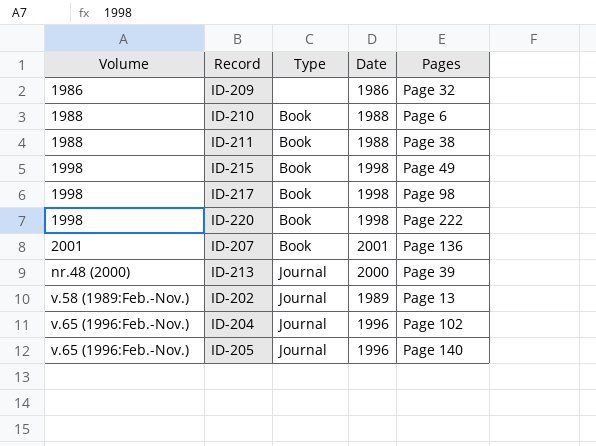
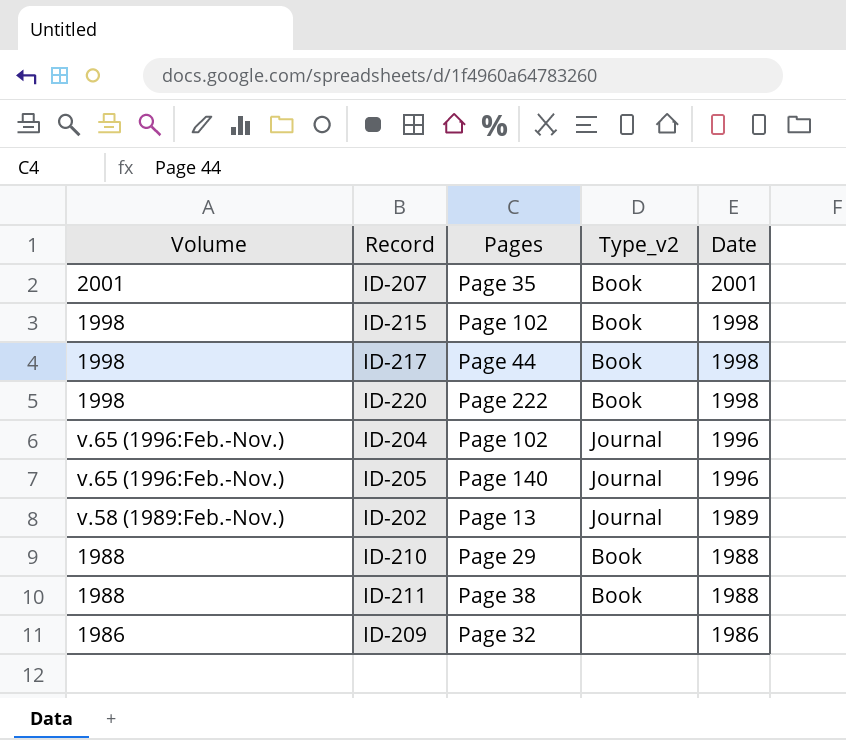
row order: Volume ascending -> Date descending
column Pages | position: 5 -> 3
column name: Type -> Type_v2
row ID-213: nr.48 (2000) | Journal | 2000 | Page 39 -> none
ID-207 | Pages: Page 136 -> Page 35
ID-215 | Pages: Page 49 -> Page 102
ID-217 | Pages: Page 98 -> Page 44
ID-210 | Pages: Page 6 -> Page 29

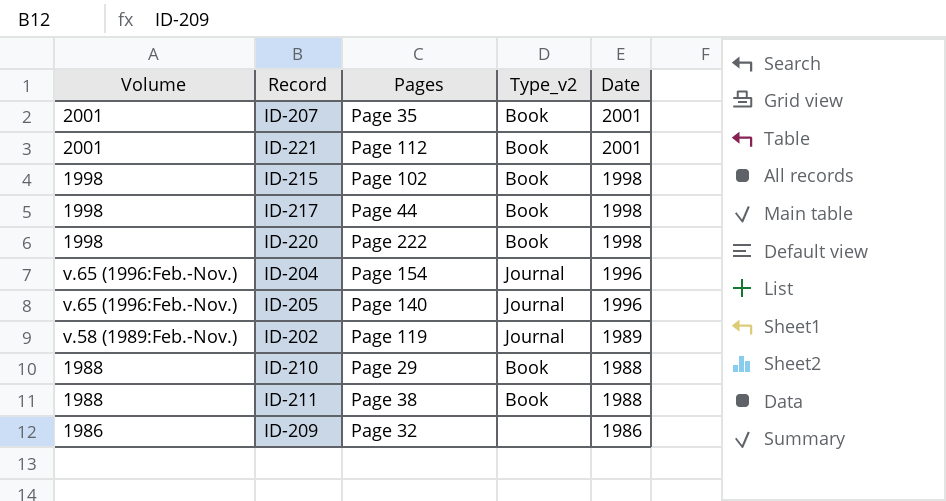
row ID-221: none -> 2001 | Page 112 | Book | 2001
ID-204 | Pages: Page 102 -> Page 154
ID-202 | Pages: Page 13 -> Page 119

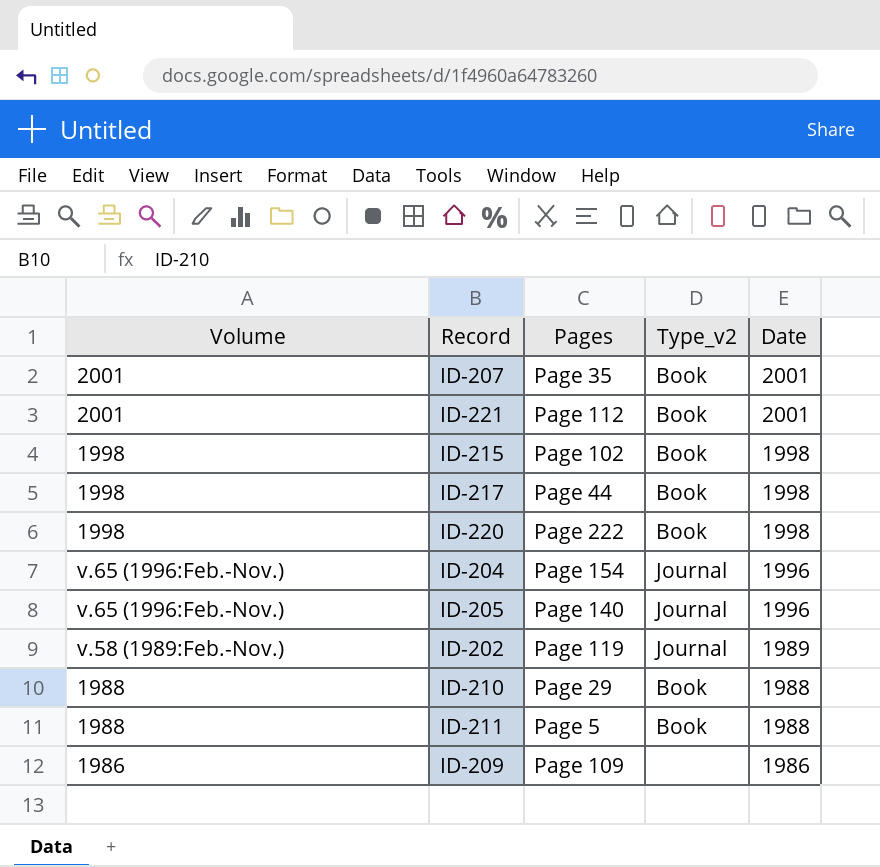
ID-211 | Pages: Page 38 -> Page 5
ID-209 | Pages: Page 32 -> Page 109

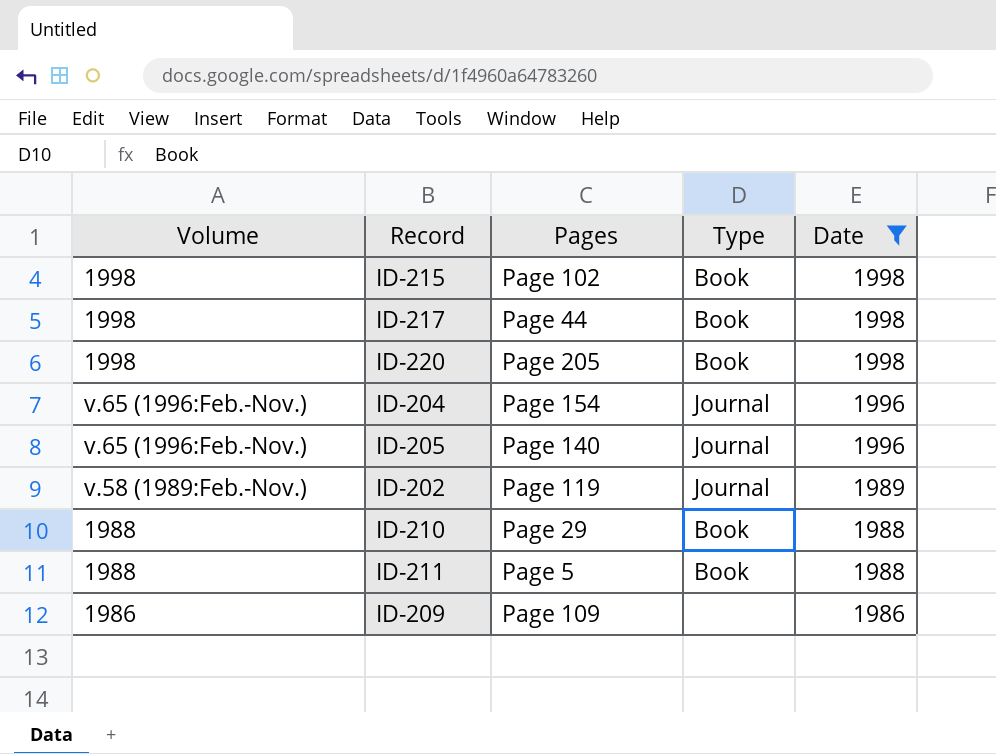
filter: none -> Date != 2001
column name: Type_v2 -> Type
ID-220 | Pages: Page 222 -> Page 205

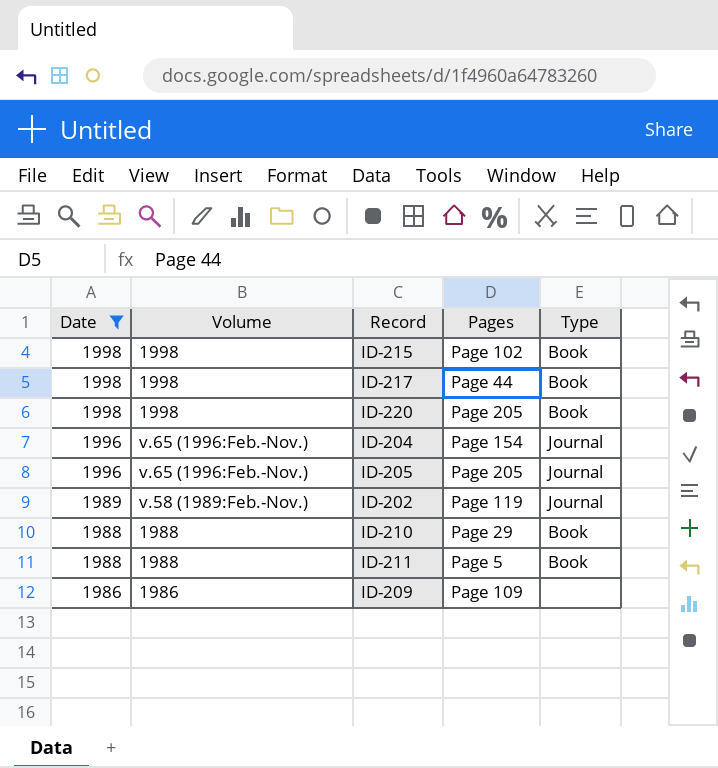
column Date | position: 5 -> 1
ID-205 | Pages: Page 140 -> Page 205

